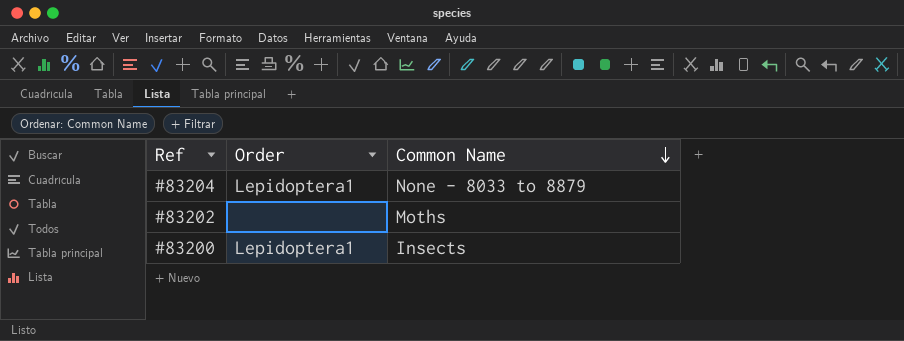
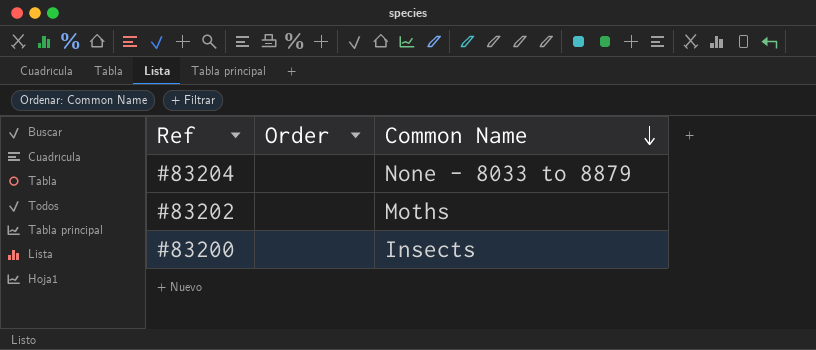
#83204 | Order: Lepidoptera1 -> none
#83200 | Order: Lepidoptera1 -> none

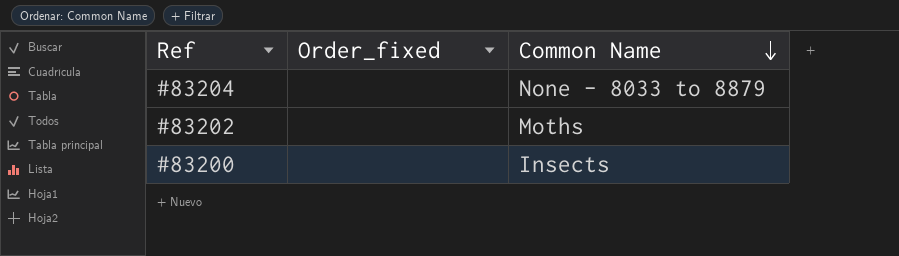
column name: Order -> Order_fixed

